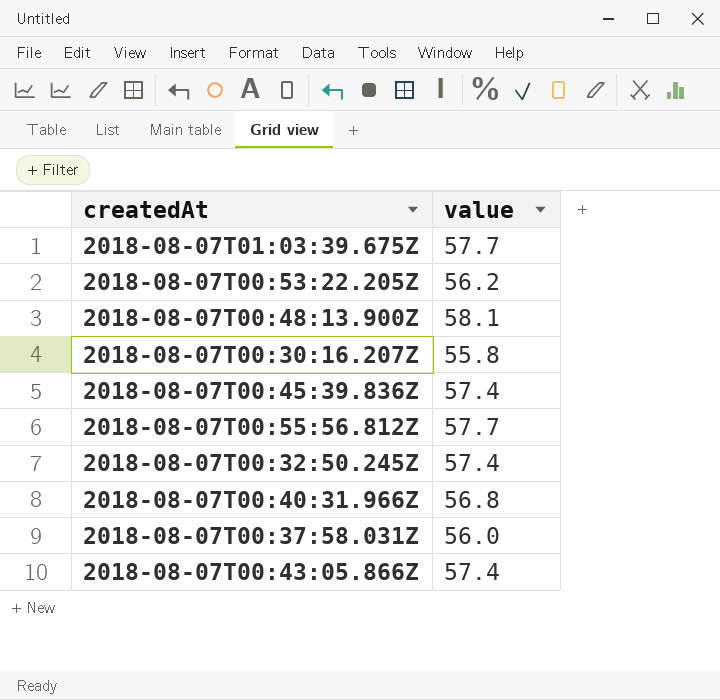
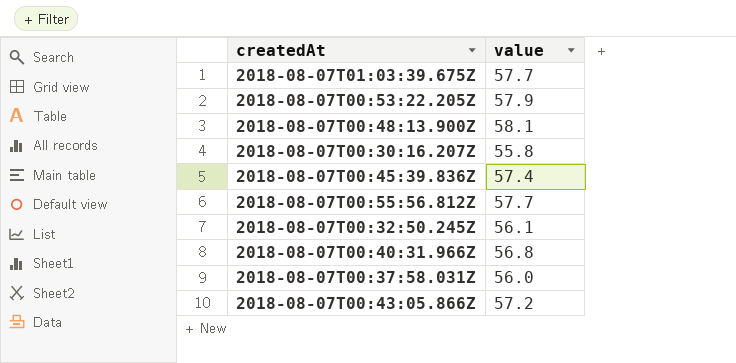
2018-08-07T00:53:22.205Z | value: 56.2 -> 57.9
2018-08-07T00:32:50.245Z | value: 57.4 -> 56.1
2018-08-07T00:43:05.866Z | value: 57.4 -> 57.2

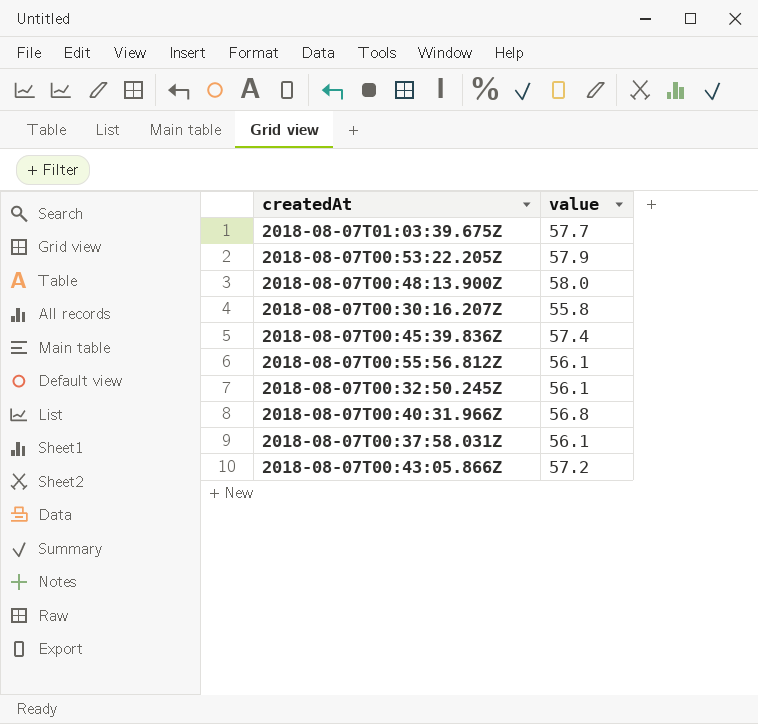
2018-08-07T00:48:13.900Z | value: 58.1 -> 58.0
2018-08-07T00:55:56.812Z | value: 57.7 -> 56.1
2018-08-07T00:37:58.031Z | value: 56.0 -> 56.1

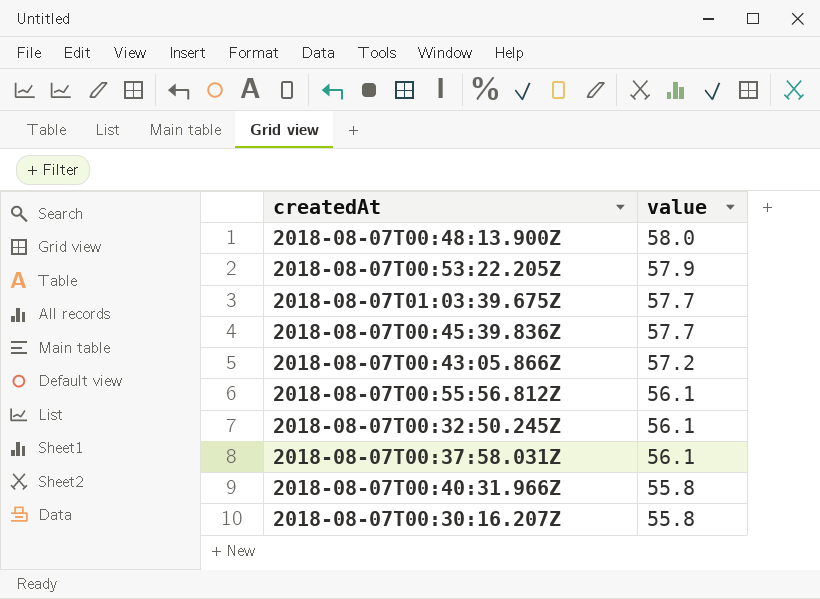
row order: none -> value descending
2018-08-07T00:45:39.836Z | value: 57.4 -> 57.7
2018-08-07T00:40:31.966Z | value: 56.8 -> 55.8

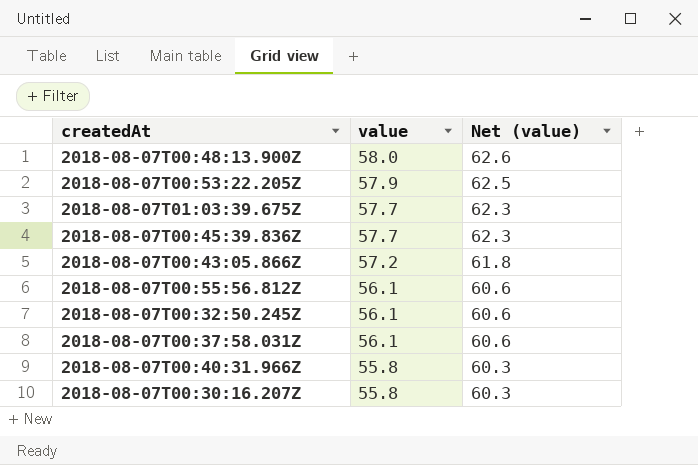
column Net (value) | formula: none -> [value] * 1.08

